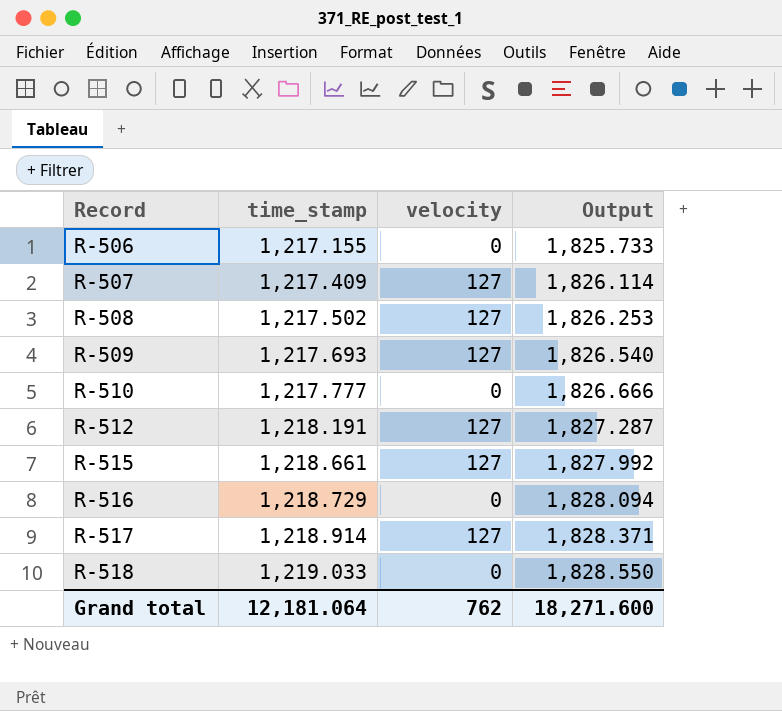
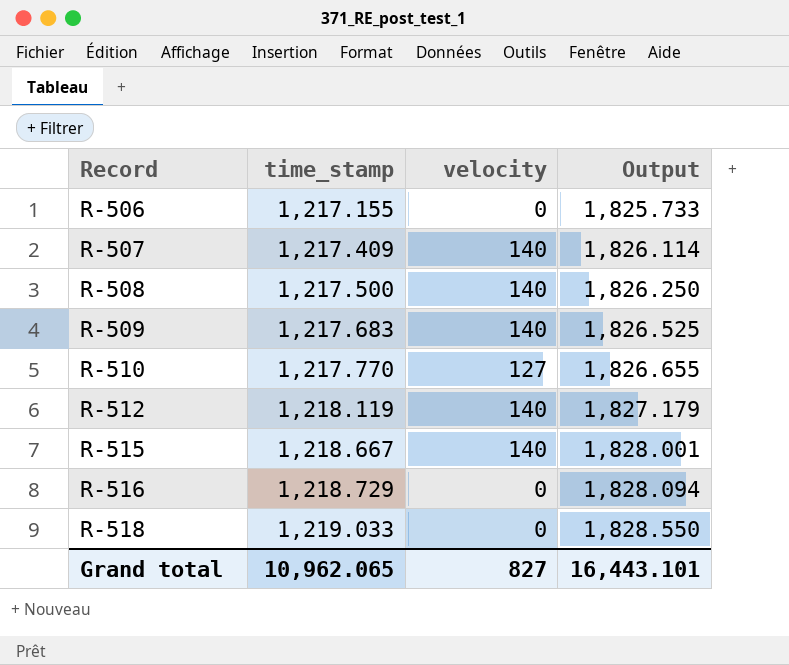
row R-517: 1,218.914 | 127 | 1,828.371 -> none
R-507 | velocity: 127 -> 140
R-508 | time_stamp: 1,217.502 -> 1,217.500
R-508 | velocity: 127 -> 140
R-508 | Output: 1,826.253 -> 1,826.250
R-509 | time_stamp: 1,217.693 -> 1,217.683
R-509 | velocity: 127 -> 140
R-509 | Output: 1,826.540 -> 1,826.525
R-510 | time_stamp: 1,217.777 -> 1,217.770
R-510 | velocity: 0 -> 127
R-510 | Output: 1,826.666 -> 1,826.655
R-512 | time_stamp: 1,218.191 -> 1,218.119
R-512 | velocity: 127 -> 140
R-512 | Output: 1,827.287 -> 1,827.179
R-515 | time_stamp: 1,218.661 -> 1,218.667
R-515 | velocity: 127 -> 140
R-515 | Output: 1,827.992 -> 1,828.001
Grand total | time_stamp: 12,181.064 -> 10,962.065
Grand total | velocity: 762 -> 827
Grand total | Output: 18,271.600 -> 16,443.101

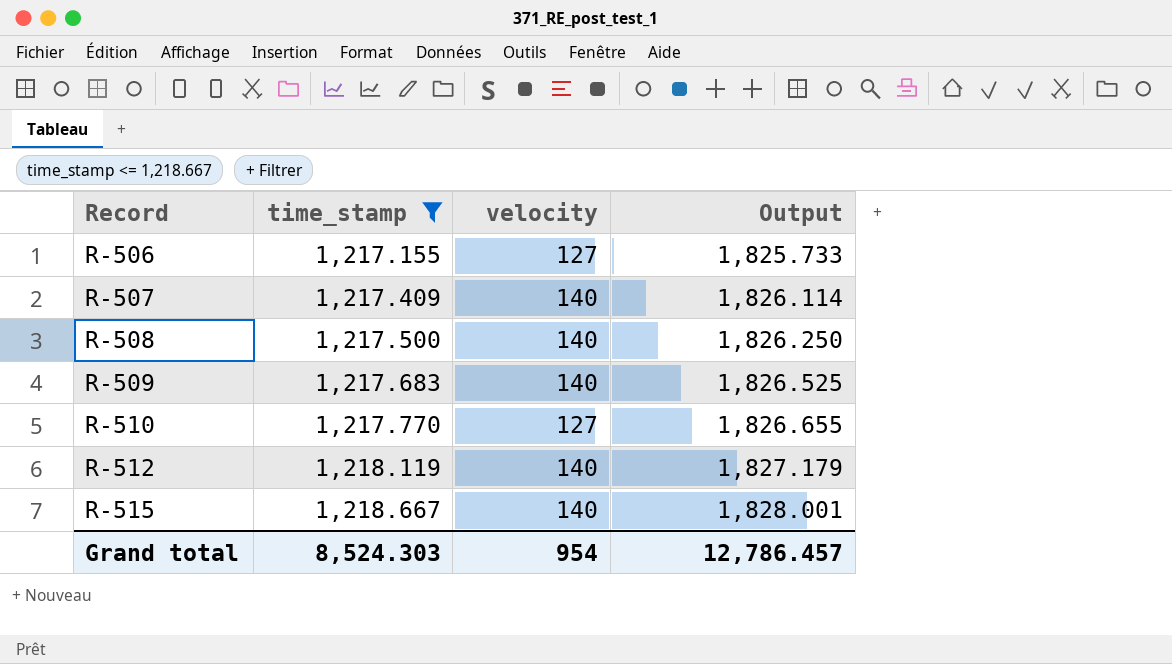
filter: none -> time_stamp <= 1,218.667
R-506 | velocity: 0 -> 127
Grand total | time_stamp: 10,962.065 -> 8,524.303
Grand total | velocity: 827 -> 954
Grand total | Output: 16,443.101 -> 12,786.457

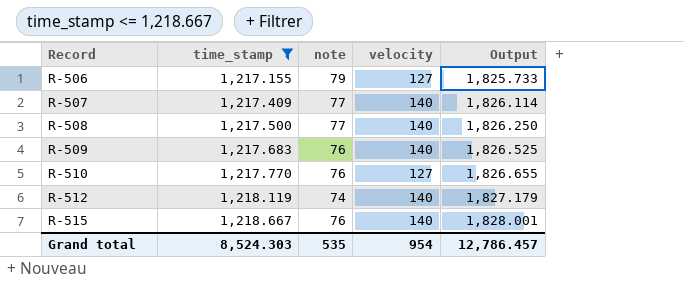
column note | position: none -> 3

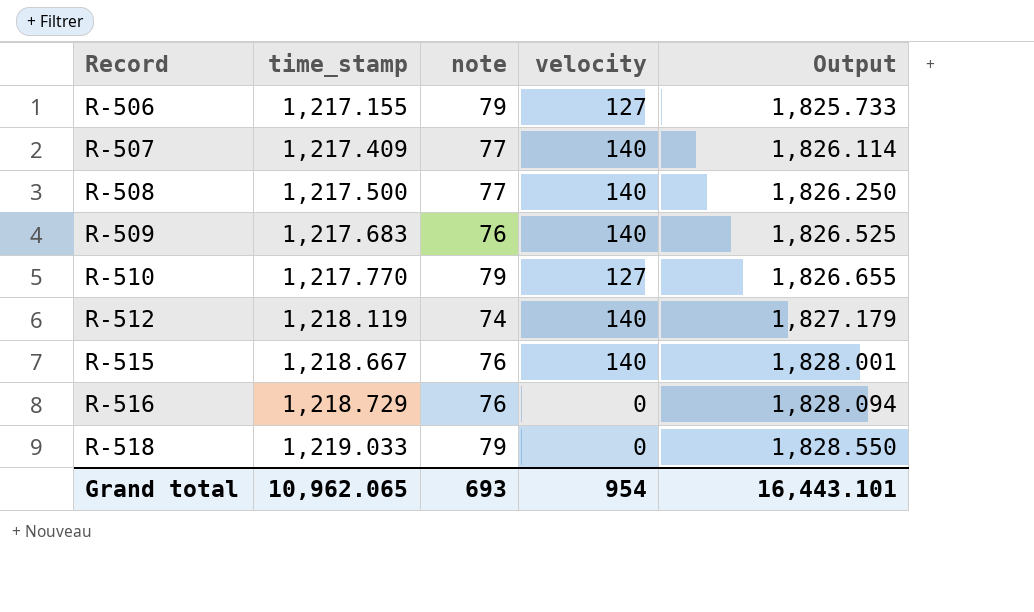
filter: time_stamp <= 1,218.667 -> none
R-510 | note: 76 -> 79
Grand total | time_stamp: 8,524.303 -> 10,962.065
Grand total | note: 535 -> 693
Grand total | Output: 12,786.457 -> 16,443.101

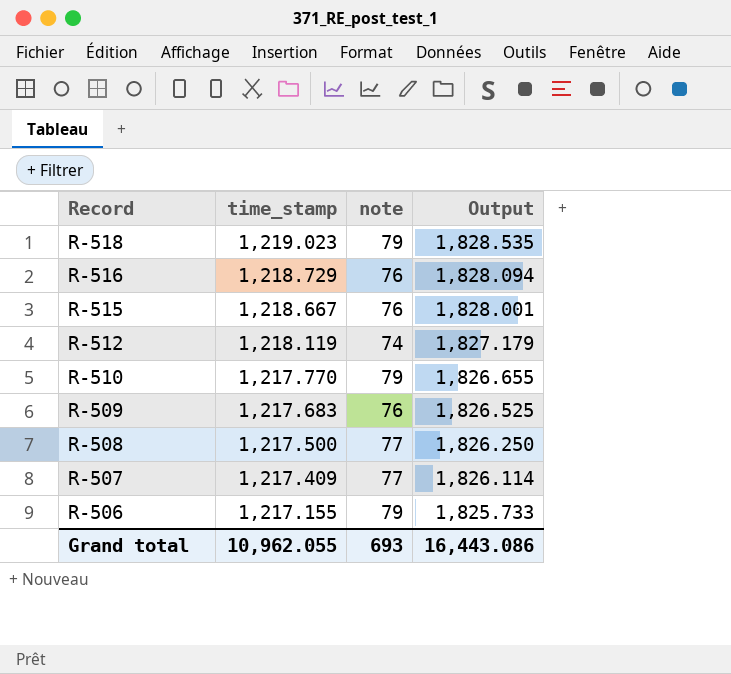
row order: Record ascending -> Record descending
column velocity | position: 4 -> none
R-518 | time_stamp: 1,219.033 -> 1,219.023
R-518 | Output: 1,828.550 -> 1,828.535
Grand total | time_stamp: 10,962.065 -> 10,962.055
Grand total | Output: 16,443.101 -> 16,443.086

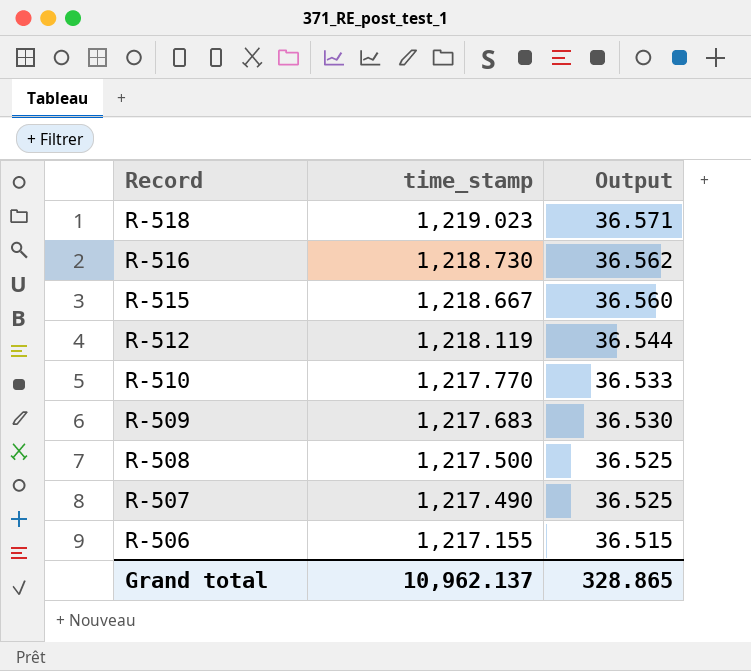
column note | position: 3 -> none
column Output | formula: [time_stamp] * 1.5 -> [time_stamp] * 0.03
R-516 | time_stamp: 1,218.729 -> 1,218.730
R-507 | time_stamp: 1,217.409 -> 1,217.490
Grand total | time_stamp: 10,962.055 -> 10,962.137
Grand total | Output: 16,443.086 -> 328.865

